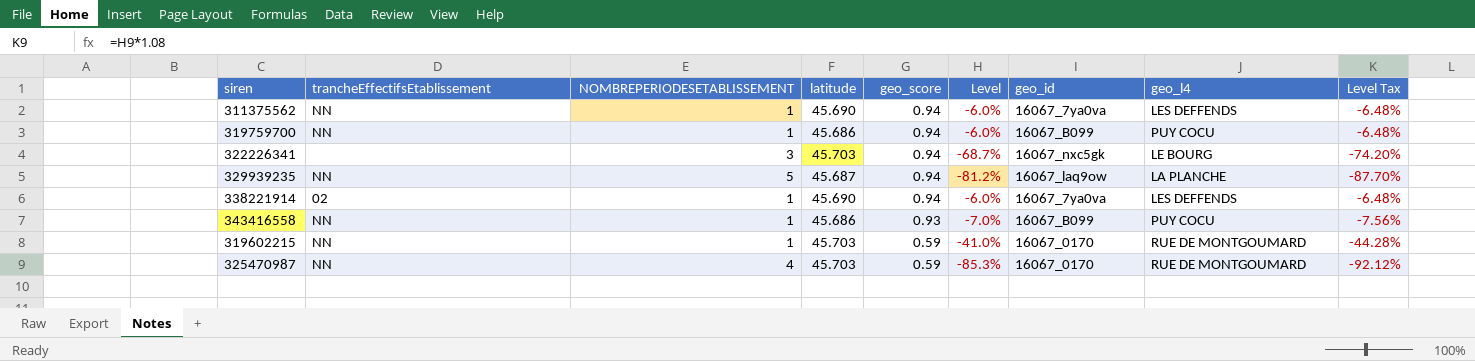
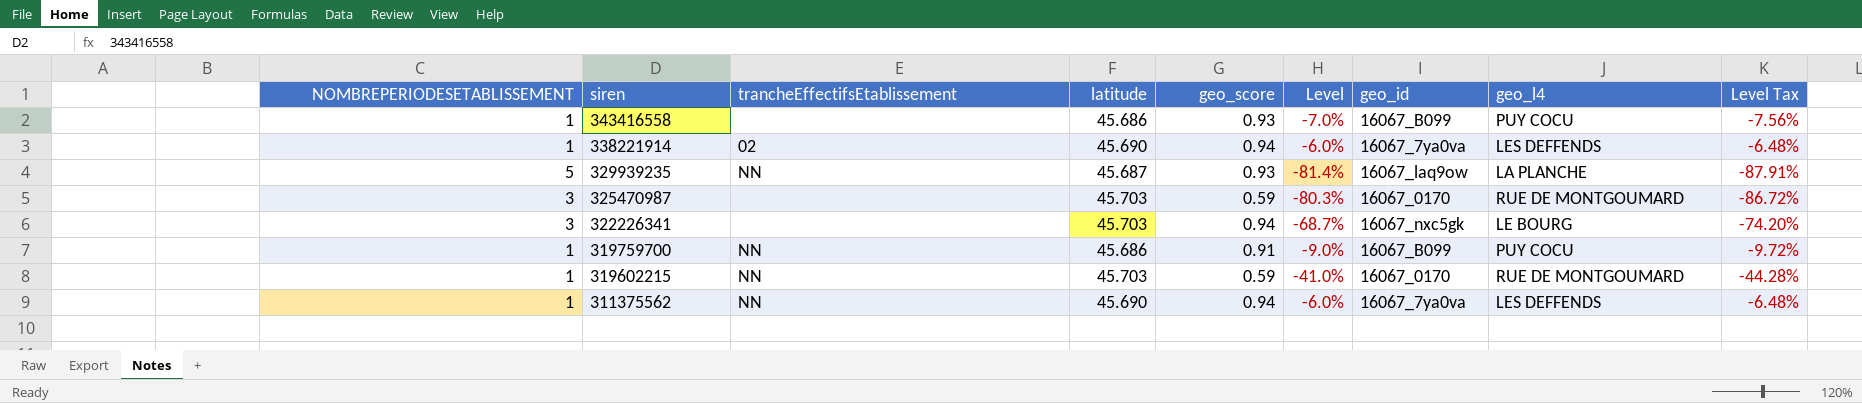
row order: geo_score descending -> siren descending
column NOMBREPERIODESETABLISSEMENT | position: 3 -> 1
343416558 | trancheEffectifsEtablissement: NN -> none
329939235 | geo_score: 0.94 -> 0.93
329939235 | Level: -81.2% -> -81.4%
329939235 | Level Tax: -87.70% -> -87.91%
325470987 | NOMBREPERIODESETABLISSEMENT: 4 -> 3
325470987 | trancheEffectifsEtablissement: NN -> none
325470987 | Level: -85.3% -> -80.3%
325470987 | Level Tax: -92.12% -> -86.72%
319759700 | geo_score: 0.94 -> 0.91
319759700 | Level: -6.0% -> -9.0%
319759700 | Level Tax: -6.48% -> -9.72%

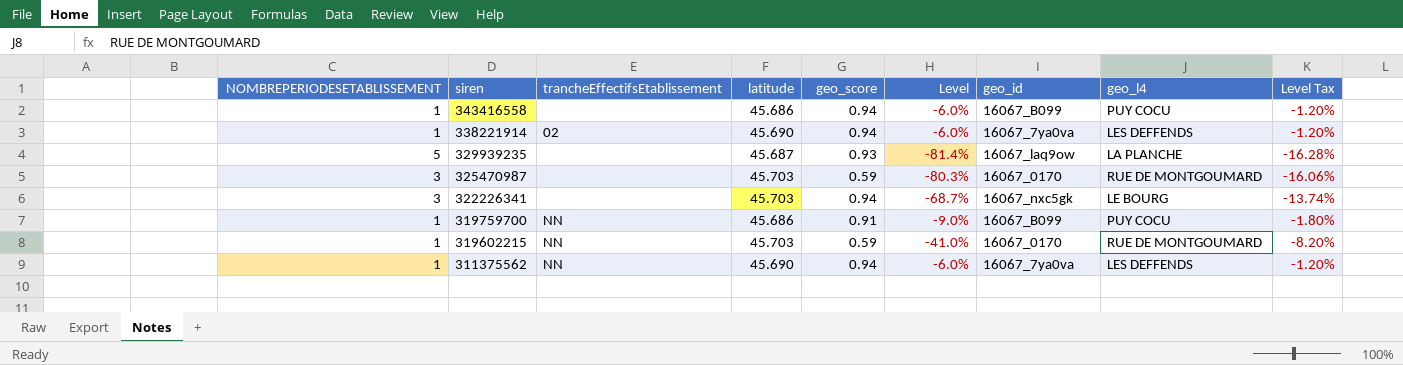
column Level Tax | formula: [Level] * 1.08 -> [Level] * 0.2
343416558 | geo_score: 0.93 -> 0.94
343416558 | Level: -7.0% -> -6.0%
329939235 | trancheEffectifsEtablissement: NN -> none

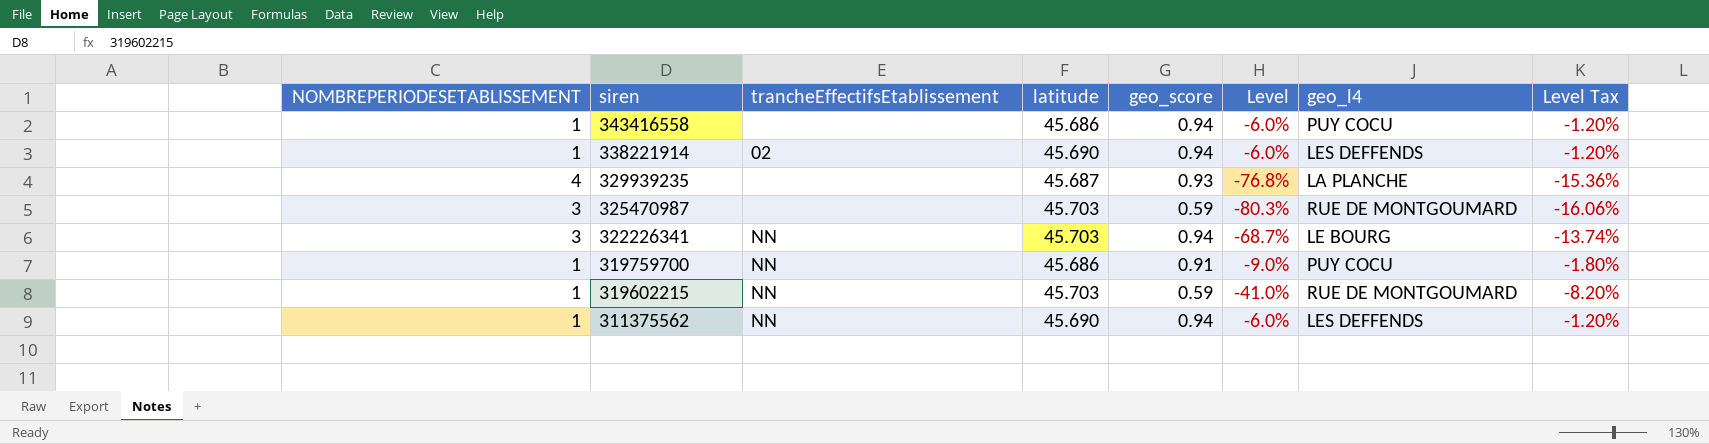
column geo_id | position: 7 -> none
329939235 | NOMBREPERIODESETABLISSEMENT: 5 -> 4
329939235 | Level: -81.4% -> -76.8%
329939235 | Level Tax: -16.28% -> -15.36%
322226341 | trancheEffectifsEtablissement: none -> NN

